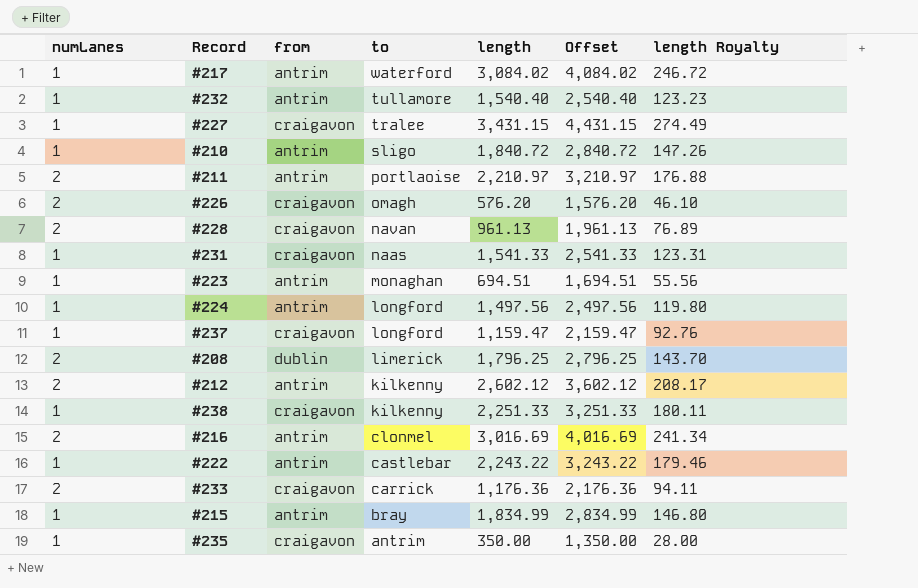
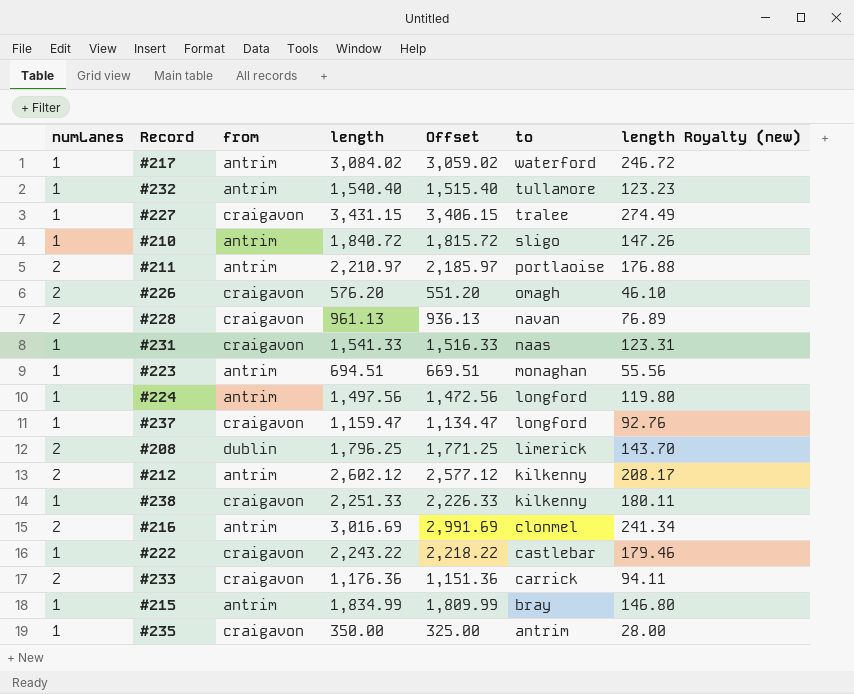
column Offset | formula: [length] + 1000 -> [length] - 25
column to | position: 4 -> 6
column name: length Royalty -> length Royalty (new)
#222 | from: antrim -> craigavon

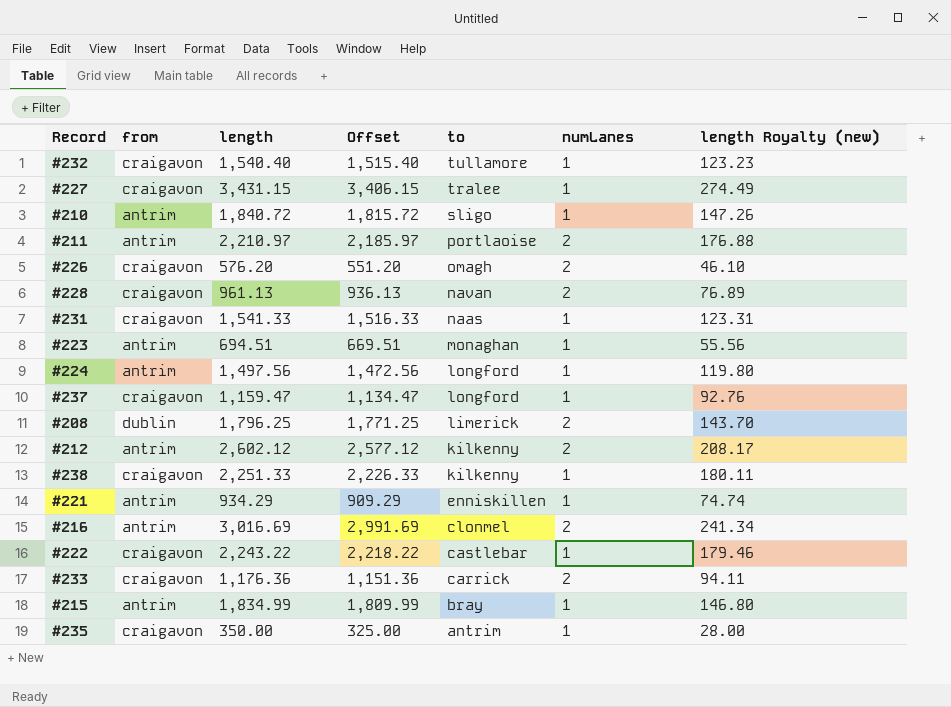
column numLanes | position: 1 -> 6
row #217: 1 | antrim | 3,084.02 | 3,059.02 | waterford | 246.72 -> none
#232 | from: antrim -> craigavon
row #221: none -> antrim | 934.29 | 909.29 | enniskillen | 1 | 74.74

